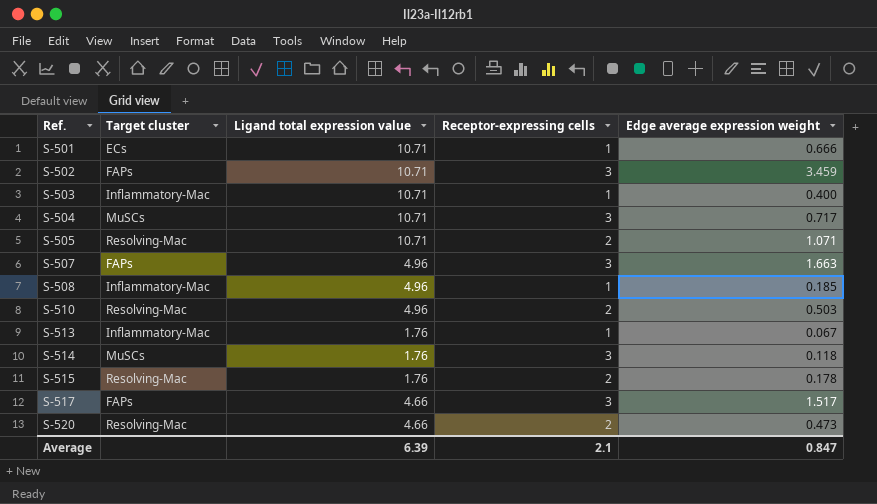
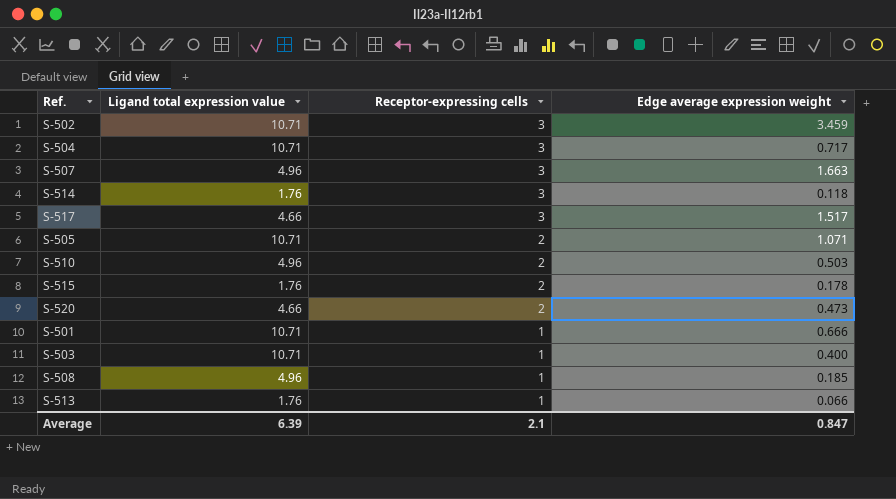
row order: Ref. ascending -> Receptor-expressing cells descending
column Target cluster | position: 2 -> none
S-513 | Edge average expression weight: 0.067 -> 0.066

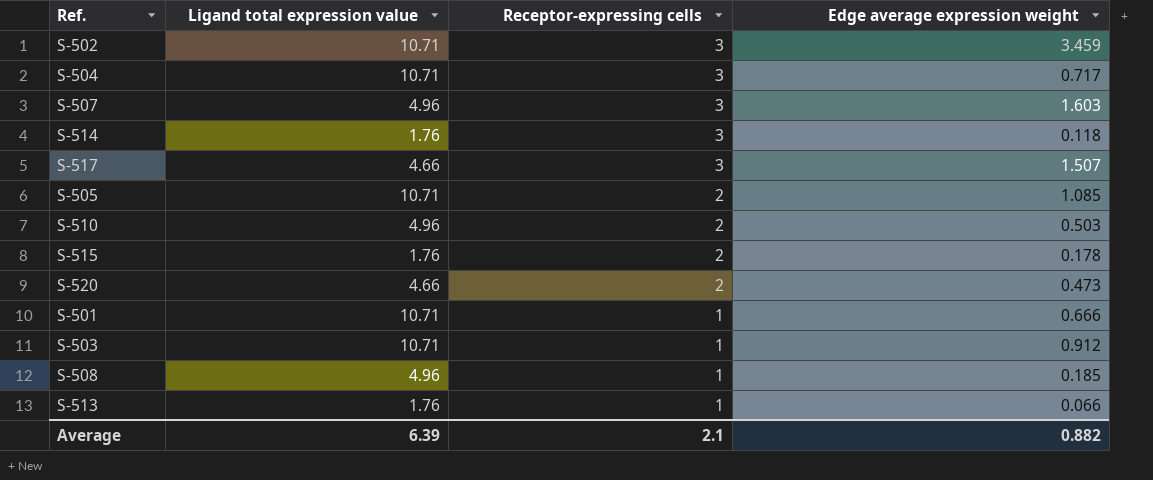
S-507 | Edge average expression weight: 1.663 -> 1.603
S-517 | Edge average expression weight: 1.517 -> 1.507
S-505 | Edge average expression weight: 1.071 -> 1.085
S-503 | Edge average expression weight: 0.400 -> 0.912
Average | Edge average expression weight: 0.847 -> 0.882

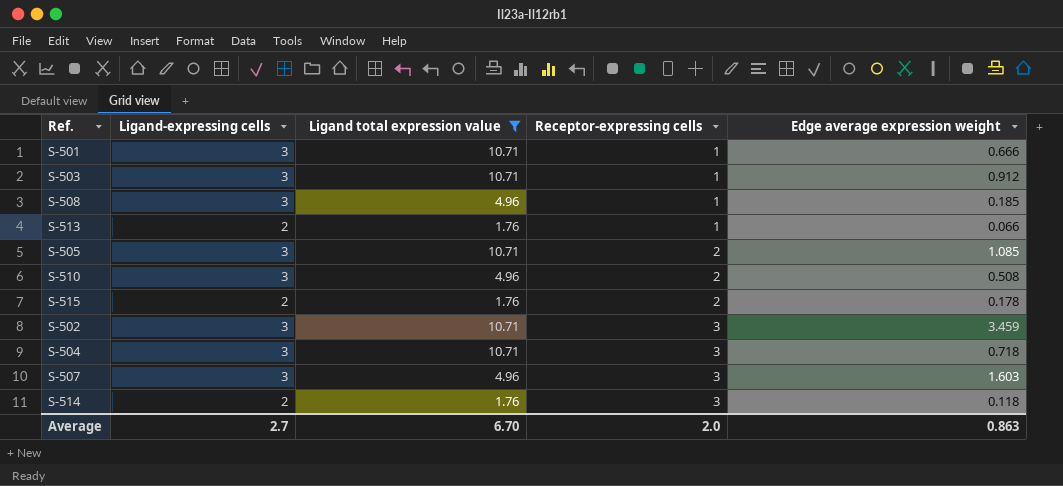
filter: none -> Ligand total expression value != 4.66
row order: Receptor-expressing cells descending -> Receptor-expressing cells ascending
column Ligand-expressing cells | position: none -> 2
S-510 | Edge average expression weight: 0.503 -> 0.508
S-504 | Edge average expression weight: 0.717 -> 0.718
Average | Ligand total expression value: 6.39 -> 6.70
Average | Receptor-expressing cells: 2.1 -> 2.0
Average | Edge average expression weight: 0.882 -> 0.863

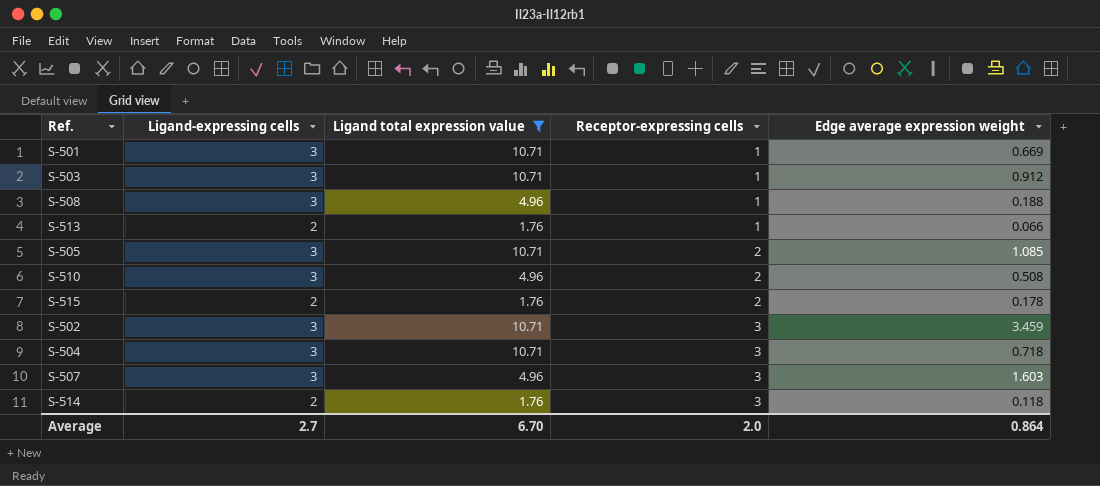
S-501 | Edge average expression weight: 0.666 -> 0.669
S-508 | Edge average expression weight: 0.185 -> 0.188
Average | Edge average expression weight: 0.863 -> 0.864

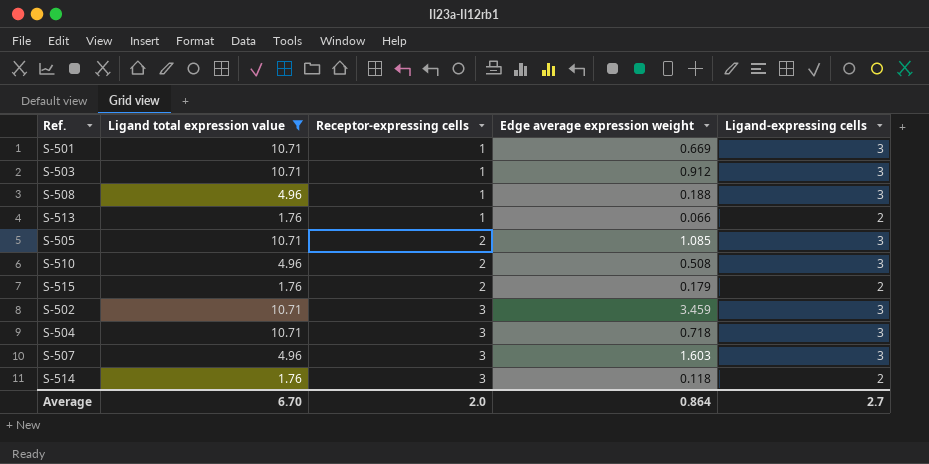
column Ligand-expressing cells | position: 2 -> 5
S-515 | Edge average expression weight: 0.178 -> 0.179

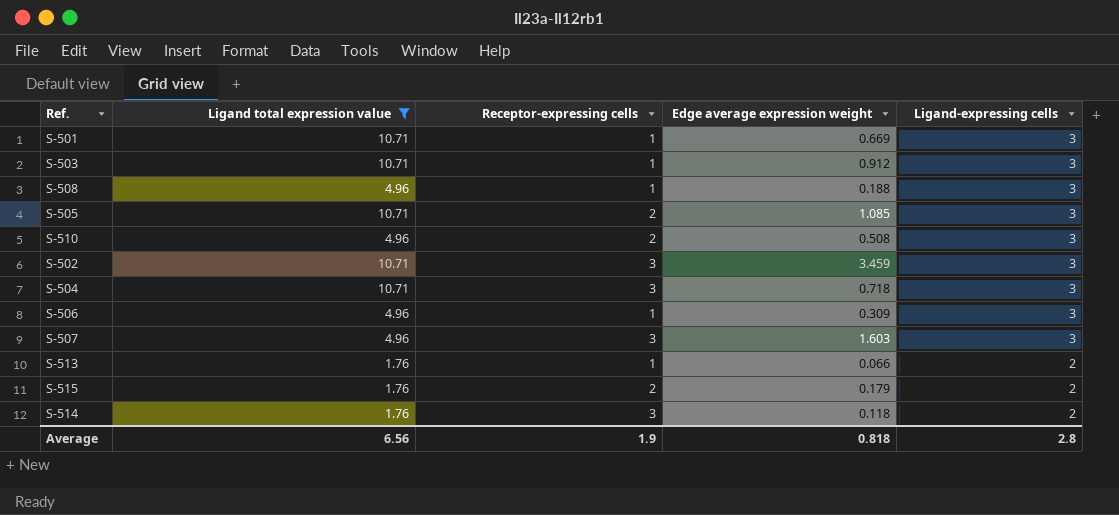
row order: Receptor-expressing cells ascending -> Ligand-expressing cells descending
row S-506: none -> 4.96 | 1 | 0.309 | 3
Average | Ligand total expression value: 6.70 -> 6.56
Average | Receptor-expressing cells: 2.0 -> 1.9
Average | Edge average expression weight: 0.864 -> 0.818
Average | Ligand-expressing cells: 2.7 -> 2.8

